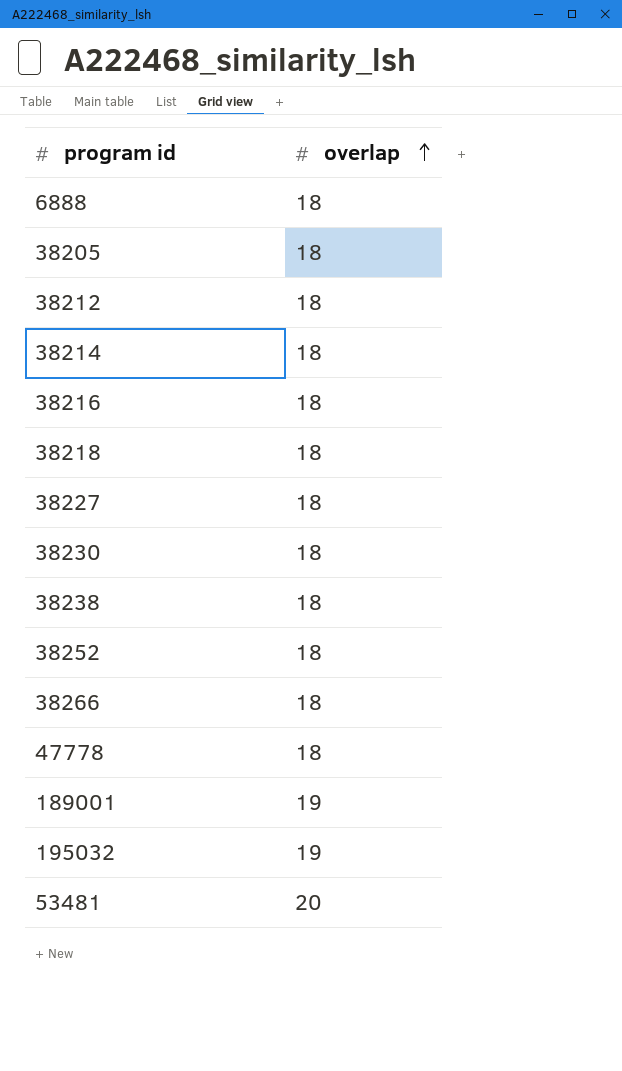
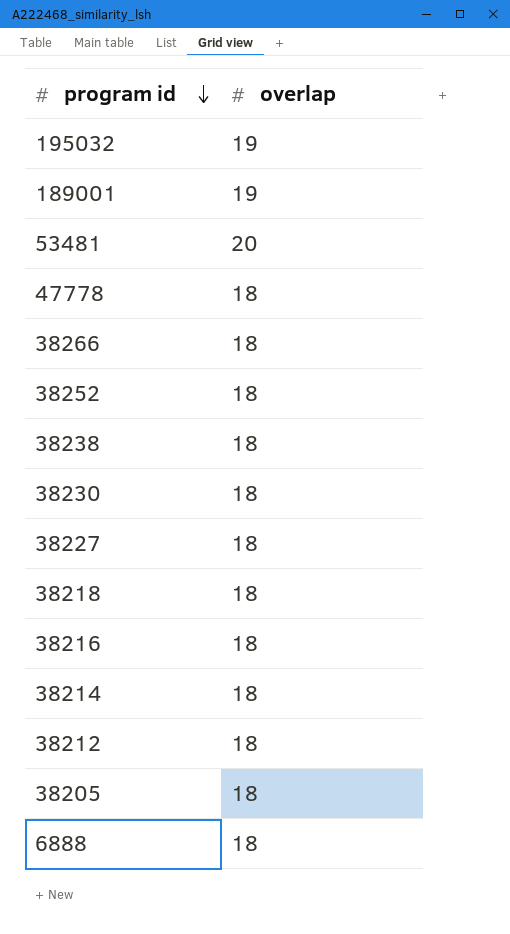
row order: overlap ascending -> program id descending

